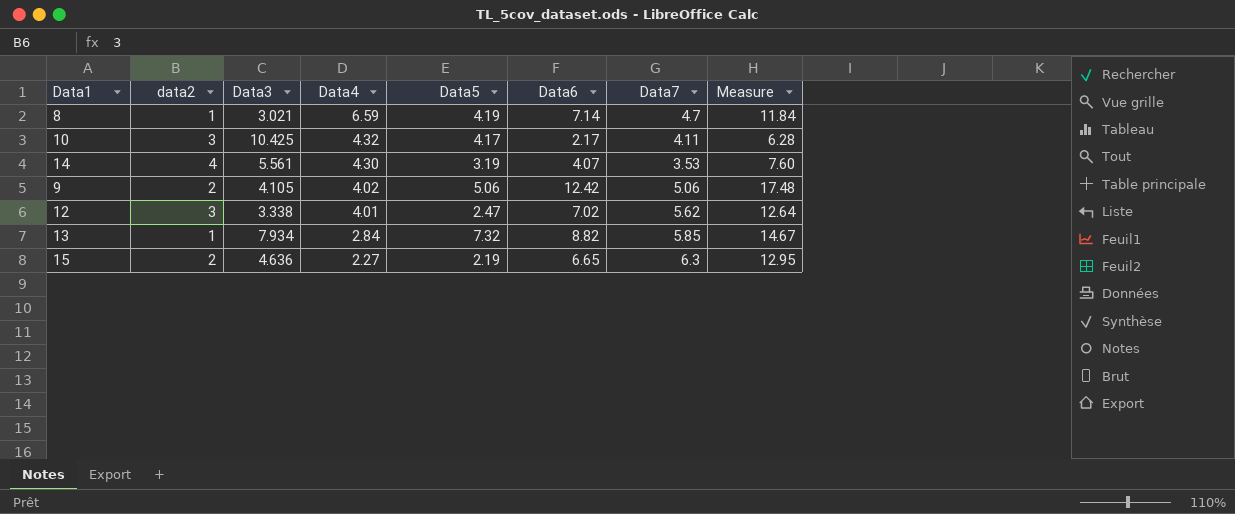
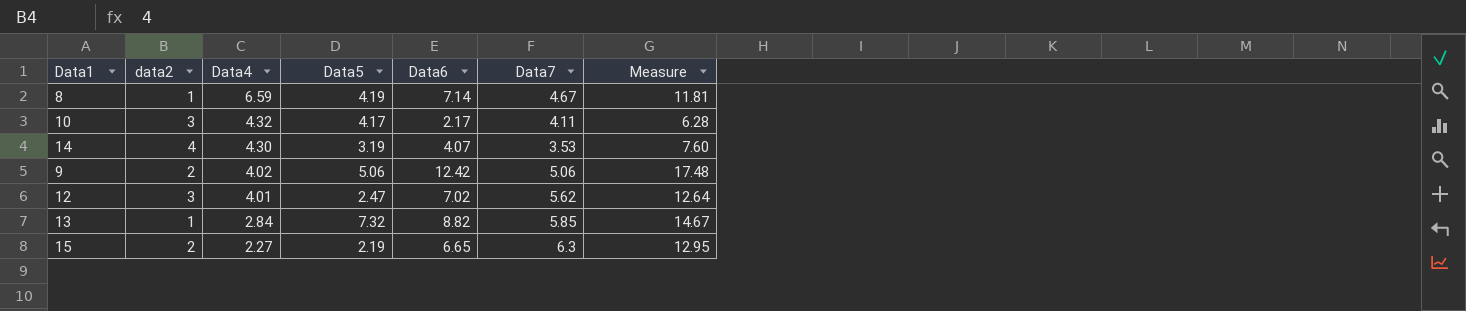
column Data3 | position: 3 -> none
8 | Data7: 4.7 -> 4.67
8 | Measure: 11.84 -> 11.81

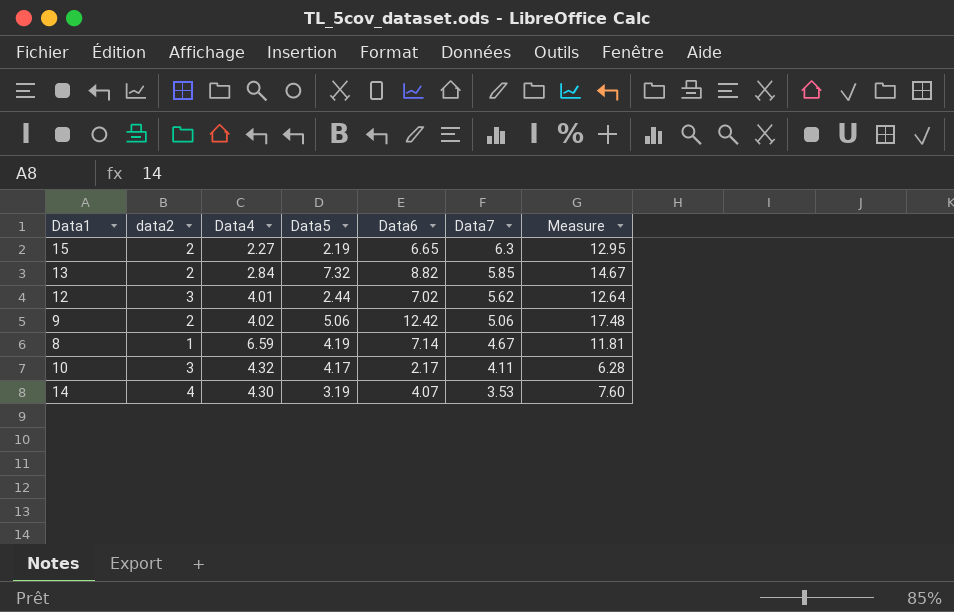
row order: Data4 descending -> Data7 descending
13 | data2: 1 -> 2
12 | Data5: 2.47 -> 2.44

